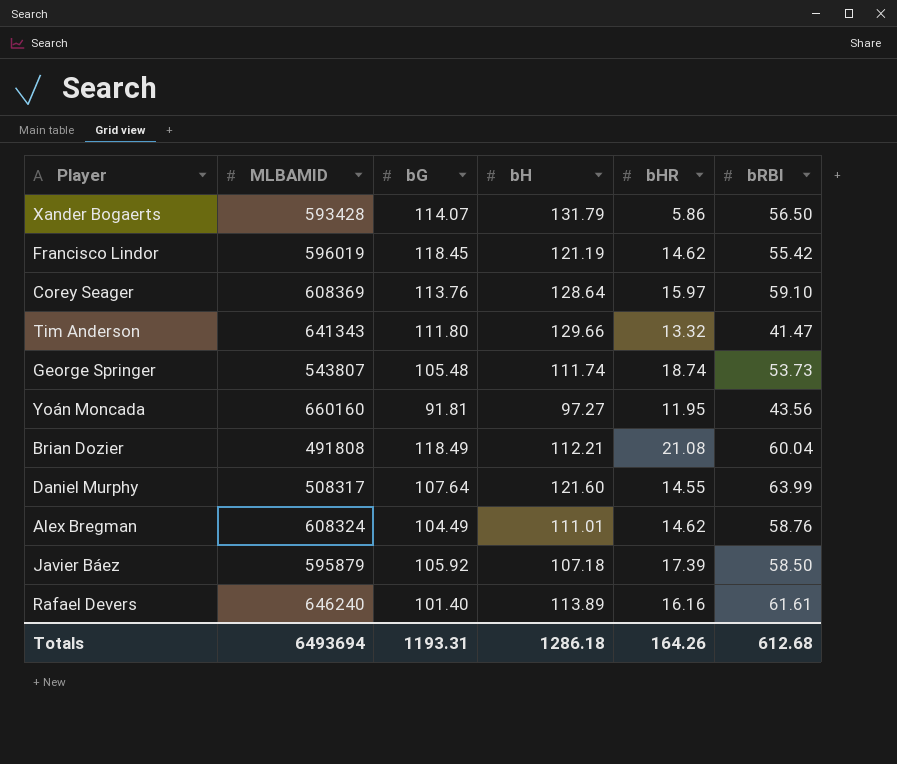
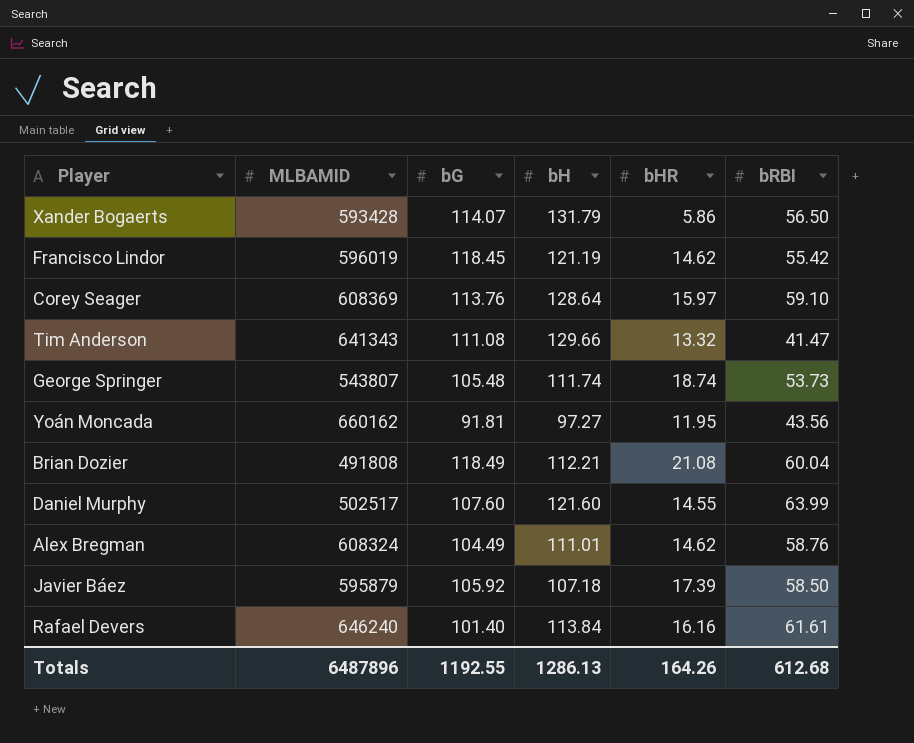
Tim Anderson | bG: 111.80 -> 111.08
Yoán Moncada | MLBAMID: 660160 -> 660162
Daniel Murphy | MLBAMID: 508317 -> 502517
Daniel Murphy | bG: 107.64 -> 107.60
Rafael Devers | bH: 113.89 -> 113.84
Totals | MLBAMID: 6493694 -> 6487896
Totals | bG: 1193.31 -> 1192.55
Totals | bH: 1286.18 -> 1286.13

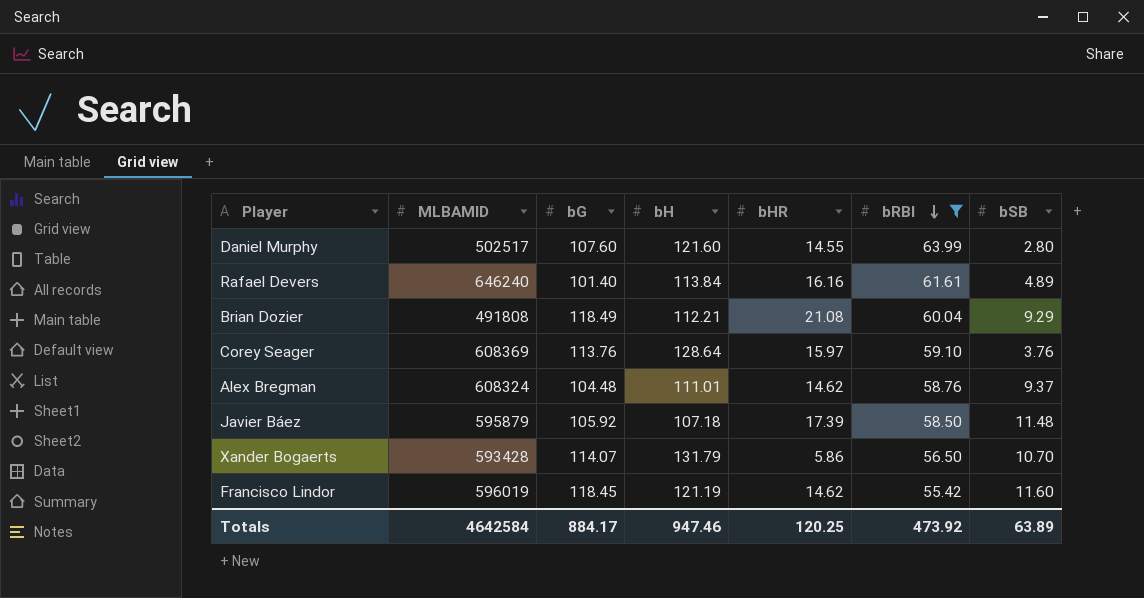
filter: none -> bRBI >= 55.42
row order: none -> bRBI descending
column bSB | position: none -> 7
Alex Bregman | bG: 104.49 -> 104.48
Totals | MLBAMID: 6487896 -> 4642584
Totals | bG: 1192.55 -> 884.17
Totals | bH: 1286.13 -> 947.46
Totals | bHR: 164.26 -> 120.25
Totals | bRBI: 612.68 -> 473.92

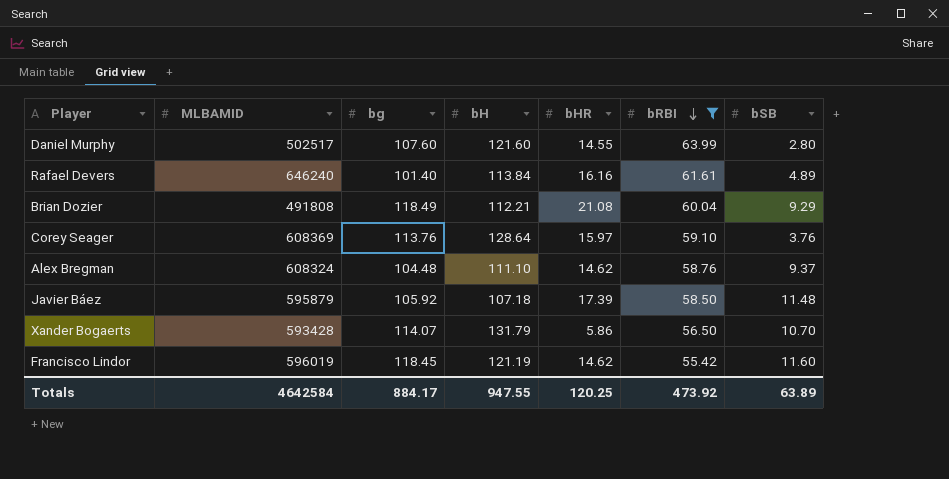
column name: bG -> bg
Alex Bregman | bH: 111.01 -> 111.10
Totals | bH: 947.46 -> 947.55

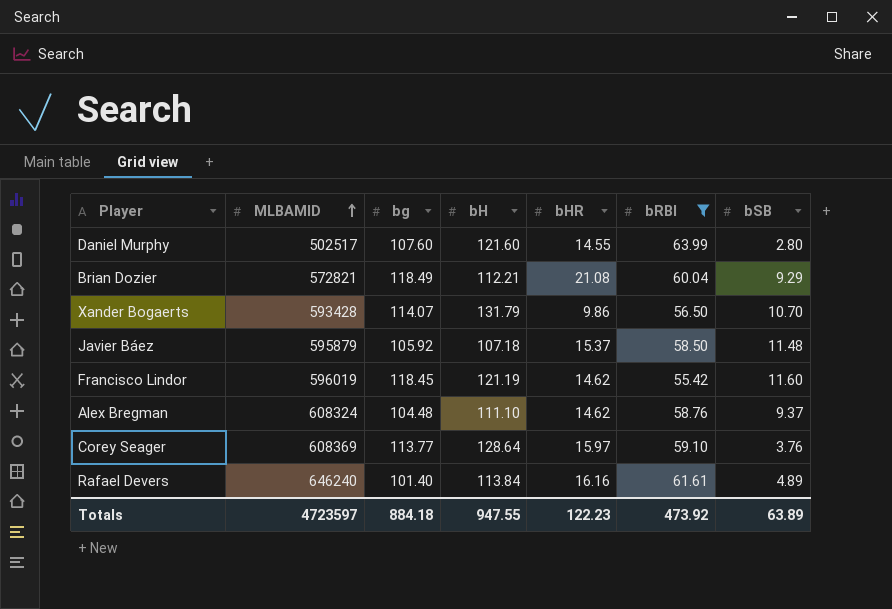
row order: bRBI descending -> MLBAMID ascending
Brian Dozier | MLBAMID: 491808 -> 572821
Xander Bogaerts | bHR: 5.86 -> 9.86
Javier Báez | bHR: 17.39 -> 15.37
Corey Seager | bg: 113.76 -> 113.77
Totals | MLBAMID: 4642584 -> 4723597
Totals | bg: 884.17 -> 884.18
Totals | bHR: 120.25 -> 122.23

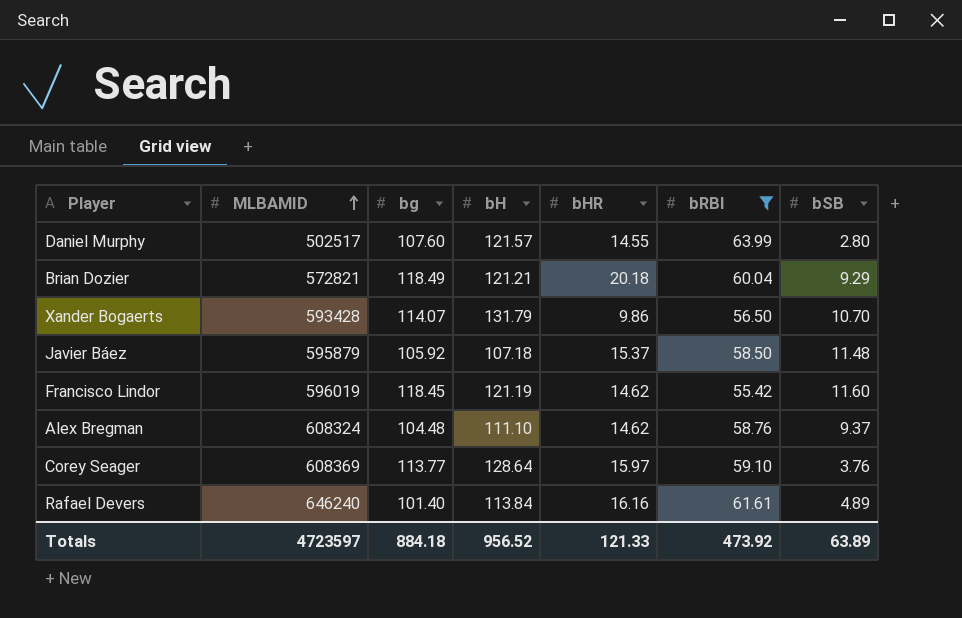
Daniel Murphy | bH: 121.60 -> 121.57
Brian Dozier | bH: 112.21 -> 121.21
Brian Dozier | bHR: 21.08 -> 20.18
Totals | bH: 947.55 -> 956.52
Totals | bHR: 122.23 -> 121.33

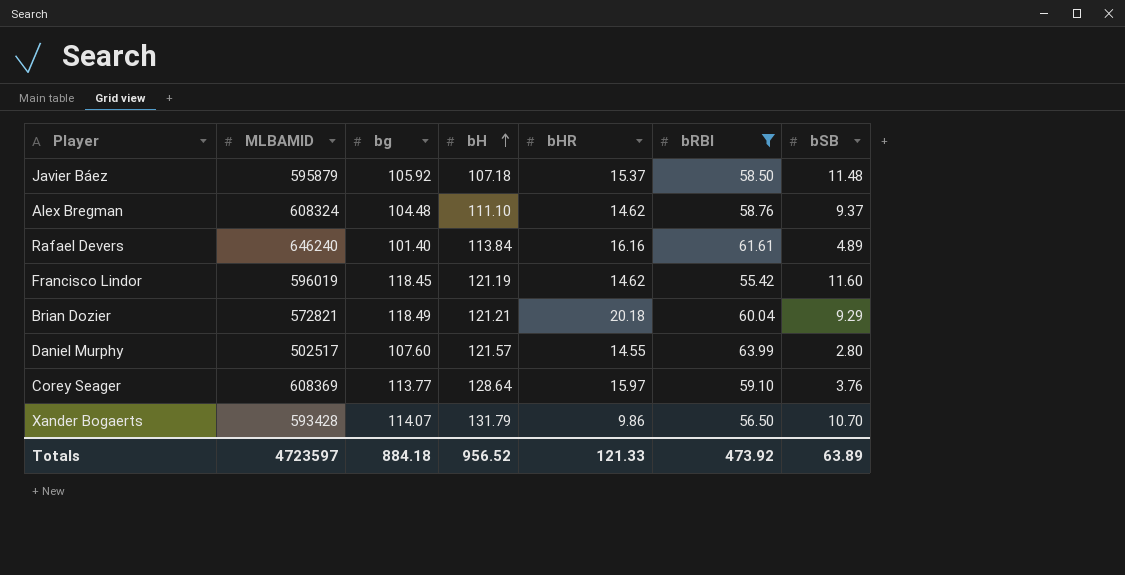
row order: MLBAMID ascending -> bH ascending

